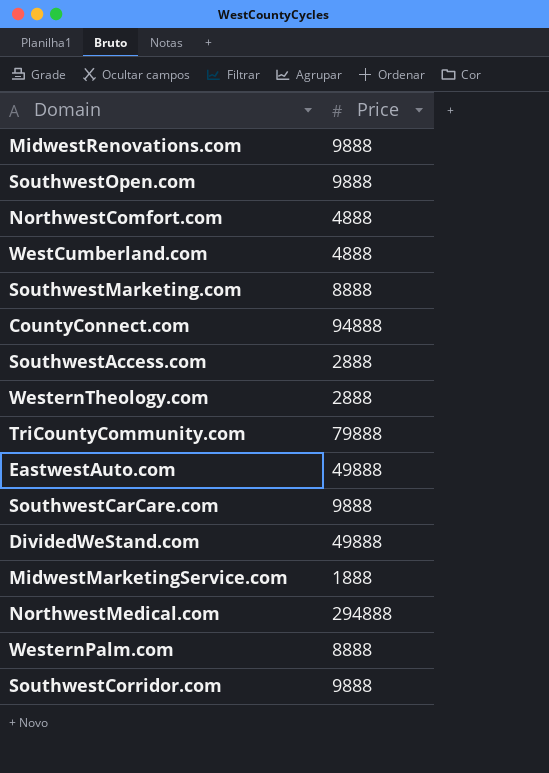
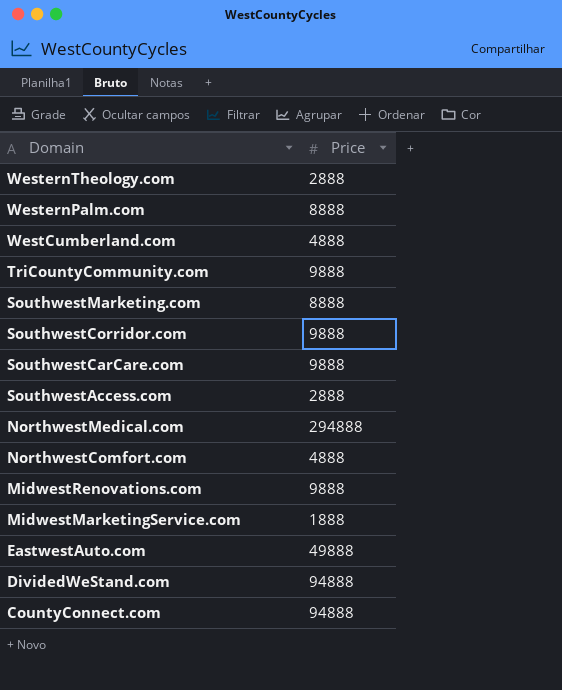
row order: none -> Domain descending
row SouthwestOpen.com: 9888 -> none
TriCountyCommunity.com | Price: 79888 -> 9888
DividedWeStand.com | Price: 49888 -> 94888

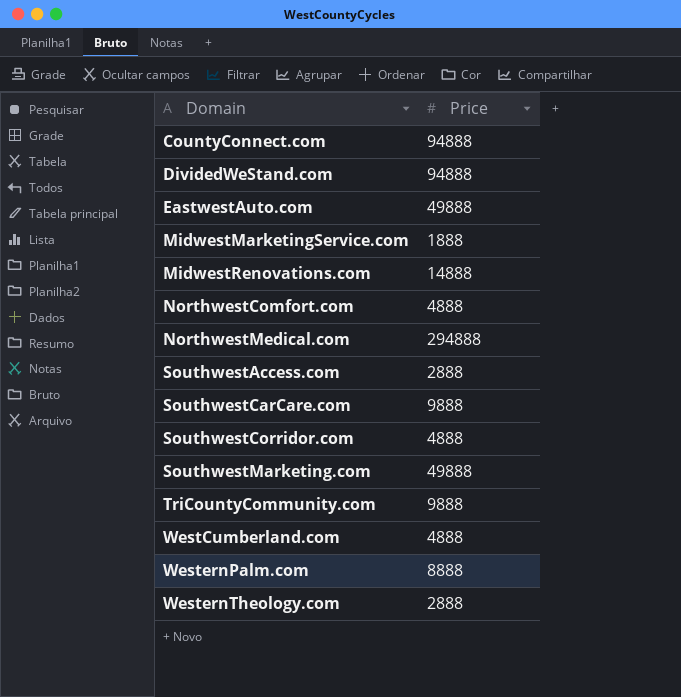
row order: Domain descending -> Domain ascending
MidwestRenovations.com | Price: 9888 -> 14888
SouthwestCorridor.com | Price: 9888 -> 4888
SouthwestMarketing.com | Price: 8888 -> 49888

